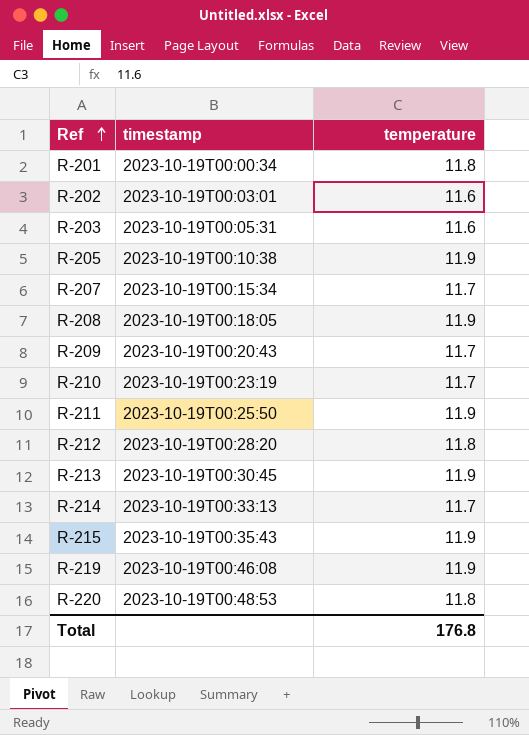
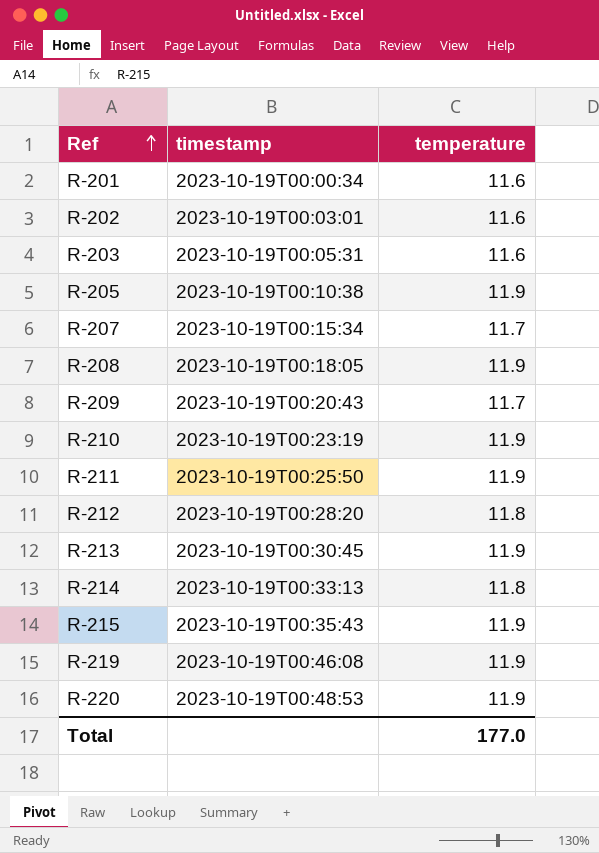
R-201 | temperature: 11.8 -> 11.6
R-210 | temperature: 11.7 -> 11.9
R-214 | temperature: 11.7 -> 11.8
R-220 | temperature: 11.8 -> 11.9
Total | temperature: 176.8 -> 177.0

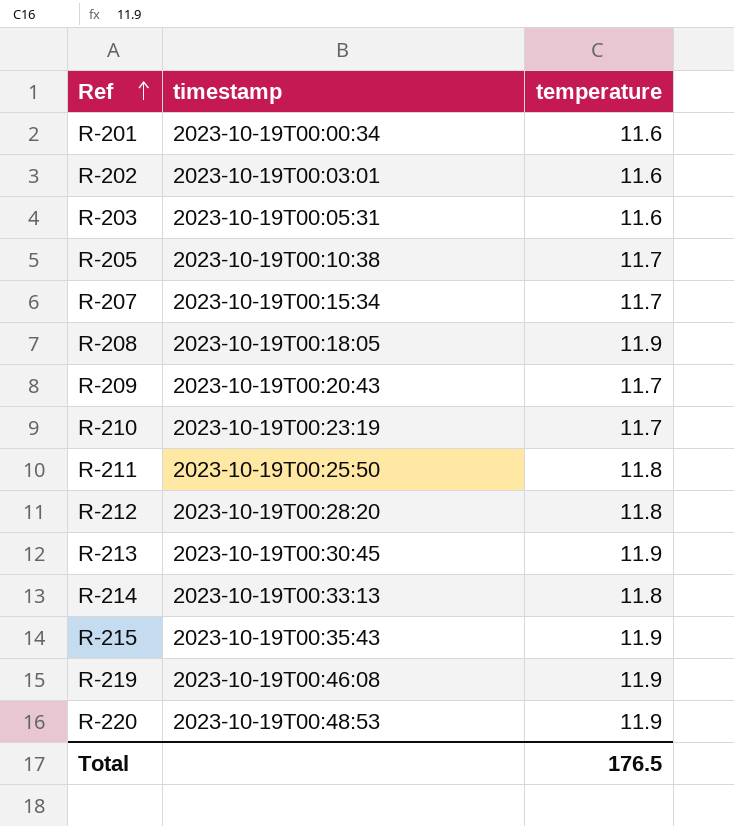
R-205 | temperature: 11.9 -> 11.7
R-210 | temperature: 11.9 -> 11.7
R-211 | temperature: 11.9 -> 11.8
Total | temperature: 177.0 -> 176.5

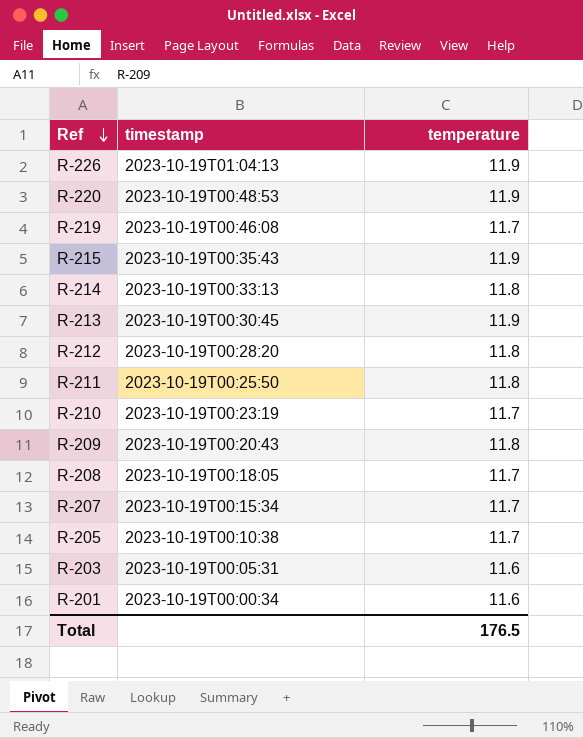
row order: Ref ascending -> Ref descending
row R-202: 2023-10-19T00:03:01 | 11.6 -> none
row R-226: none -> 2023-10-19T01:04:13 | 11.9
R-219 | temperature: 11.9 -> 11.7
R-209 | temperature: 11.7 -> 11.8
R-208 | temperature: 11.9 -> 11.7

